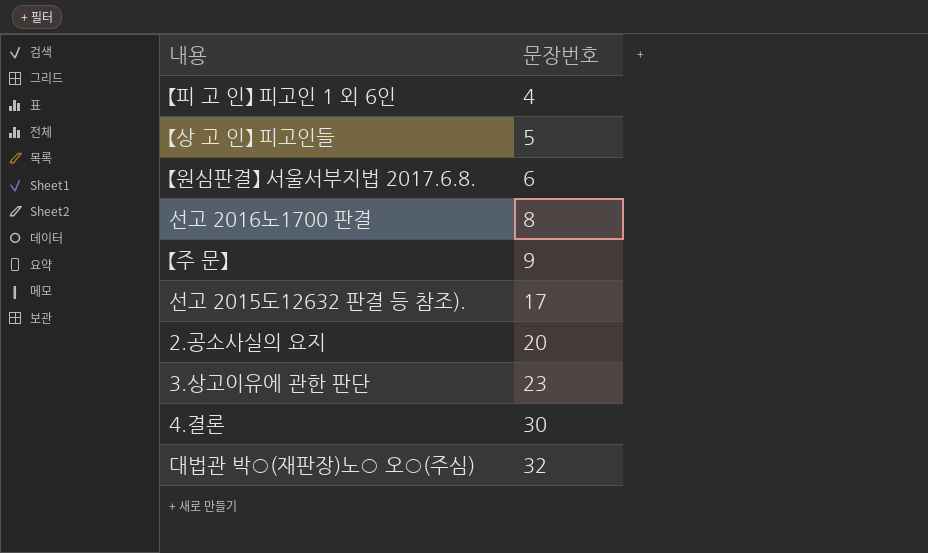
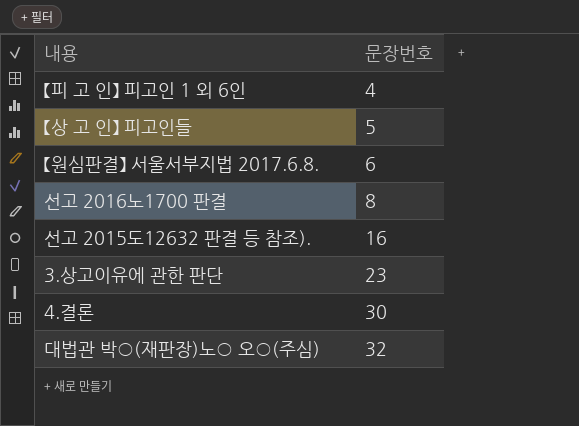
row 【주 문】: 9 -> none
row 2.공소사실의 요지: 20 -> none
선고 2015도12632 판결 등 참조). | 문장번호: 17 -> 16

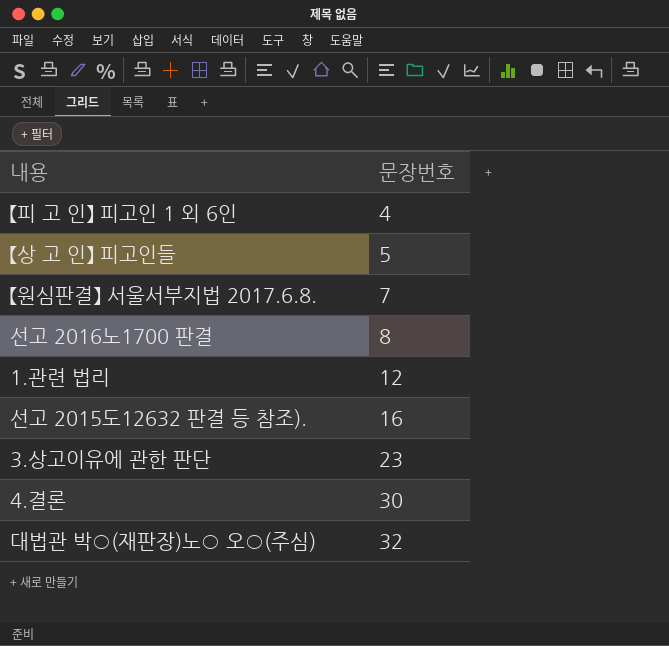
【원심판결】 서울서부지법 2017.6.8. | 문장번호: 6 -> 7
row 1.관련 법리: none -> 12

